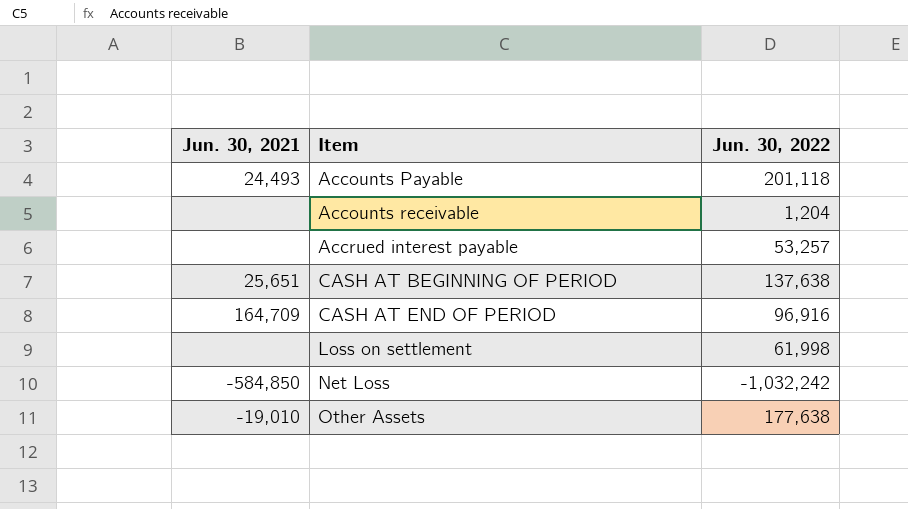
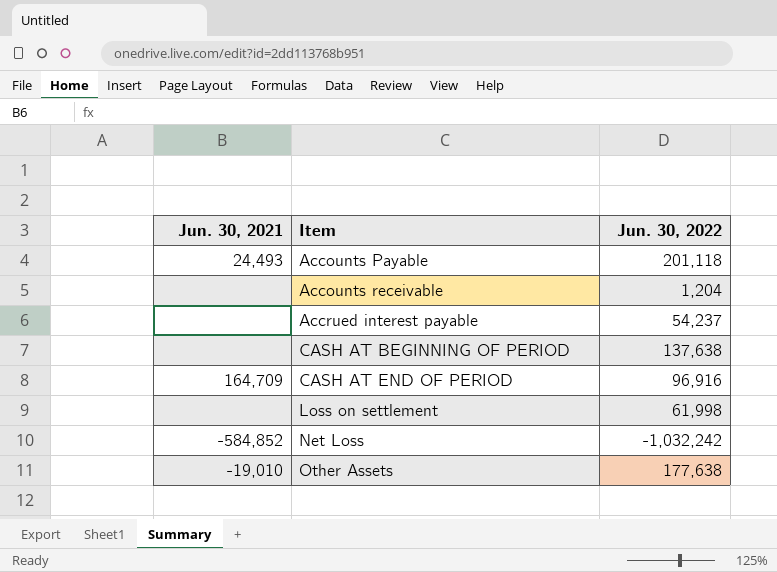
Accrued interest payable | Jun. 30, 2022: 53,257 -> 54,237
CASH AT BEGINNING OF PERIOD | Jun. 30, 2021: 25,651 -> none
Net Loss | Jun. 30, 2021: -584,850 -> -584,852

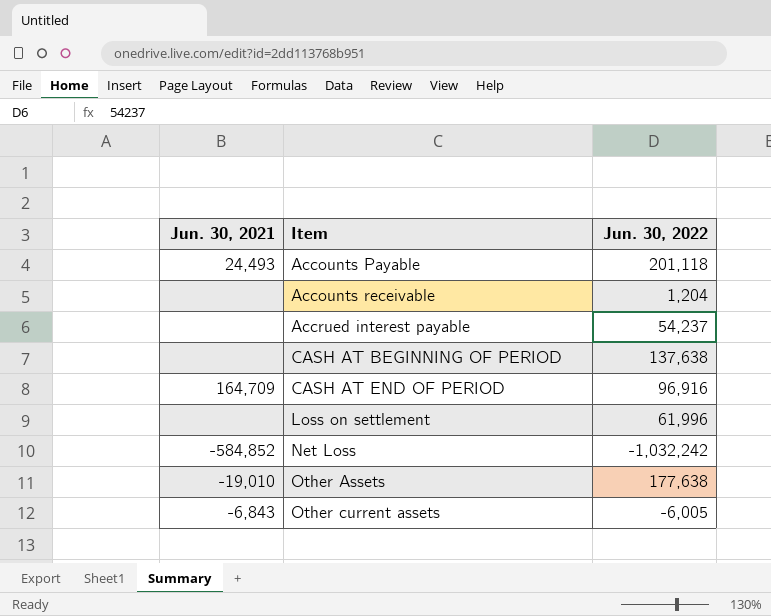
Loss on settlement | Jun. 30, 2022: 61,998 -> 61,996
row Other current assets: none -> -6,843 | -6,005

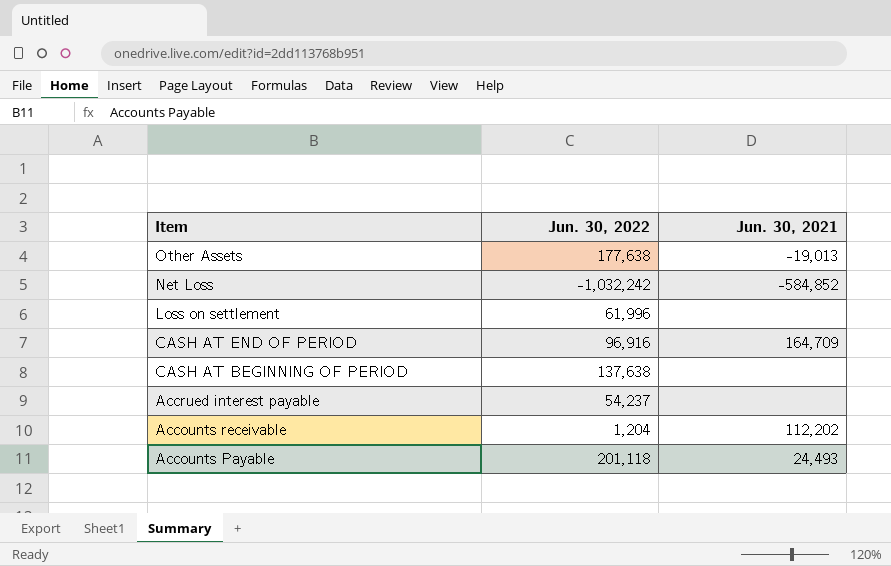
row order: Item ascending -> Item descending
column Jun. 30, 2021 | position: 1 -> 3
row Other current assets: -6,843 | -6,005 -> none
Other Assets | Jun. 30, 2021: -19,010 -> -19,013
Accounts receivable | Jun. 30, 2021: none -> 112,202

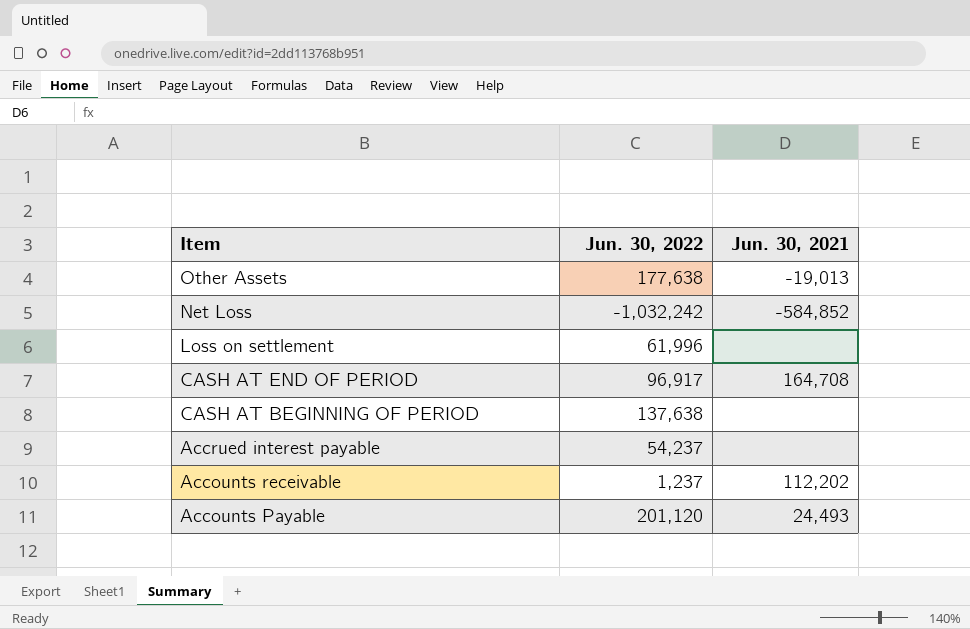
CASH AT END OF PERIOD | Jun. 30, 2022: 96,916 -> 96,917
CASH AT END OF PERIOD | Jun. 30, 2021: 164,709 -> 164,708
Accounts receivable | Jun. 30, 2022: 1,204 -> 1,237
Accounts Payable | Jun. 30, 2022: 201,118 -> 201,120

